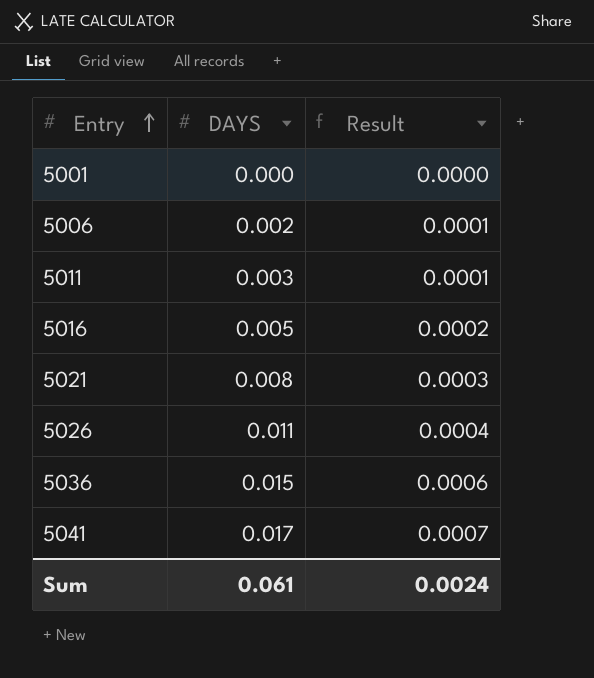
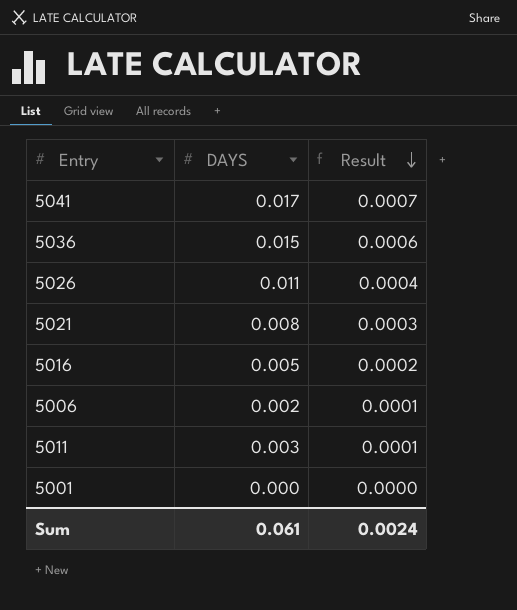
row order: Entry ascending -> Result descending

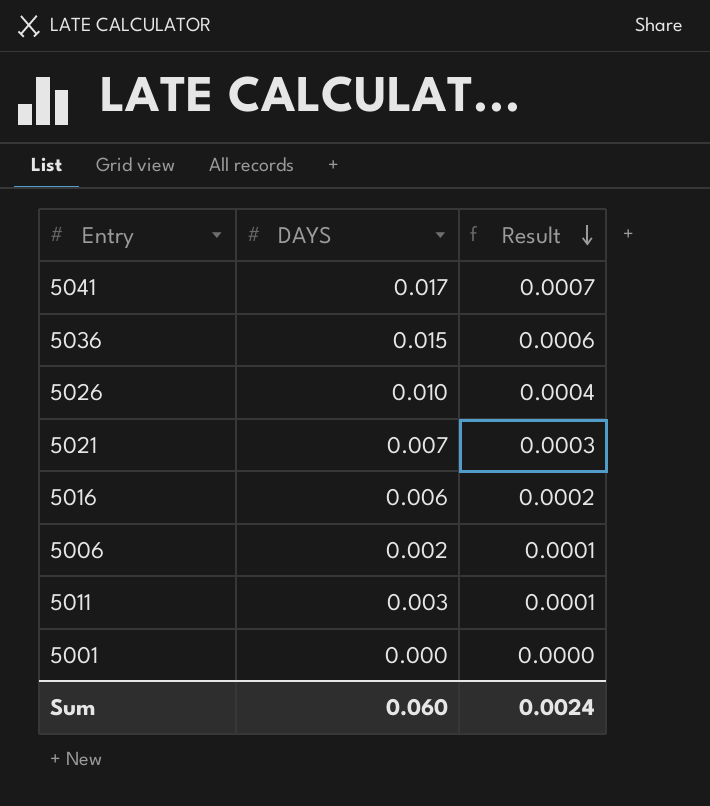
5026 | DAYS: 0.011 -> 0.010
5021 | DAYS: 0.008 -> 0.007
5016 | DAYS: 0.005 -> 0.006
Sum | DAYS: 0.061 -> 0.060

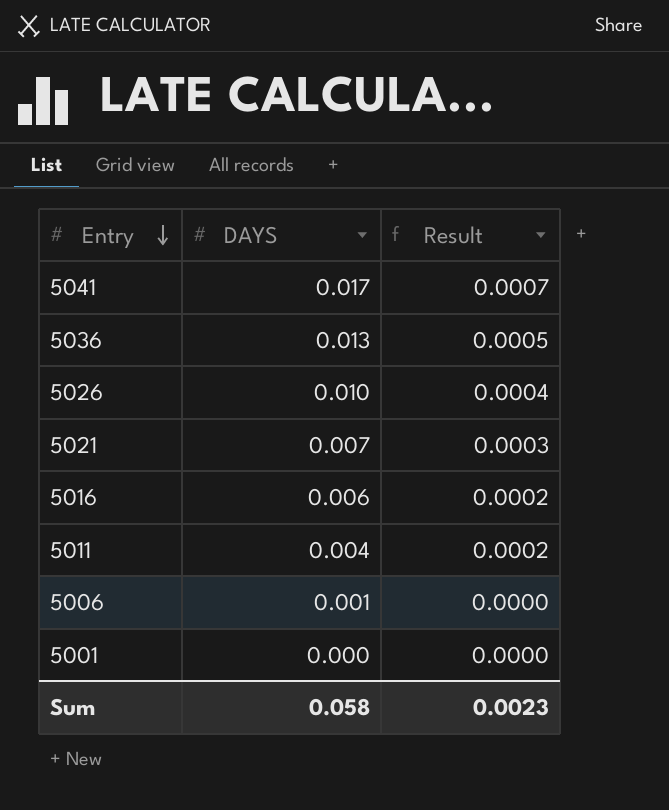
row order: Result descending -> Entry descending
5036 | DAYS: 0.015 -> 0.013
5036 | Result: 0.0006 -> 0.0005
5011 | DAYS: 0.003 -> 0.004
5011 | Result: 0.0001 -> 0.0002
5006 | DAYS: 0.002 -> 0.001
5006 | Result: 0.0001 -> 0.0000
Sum | DAYS: 0.060 -> 0.058
Sum | Result: 0.0024 -> 0.0023

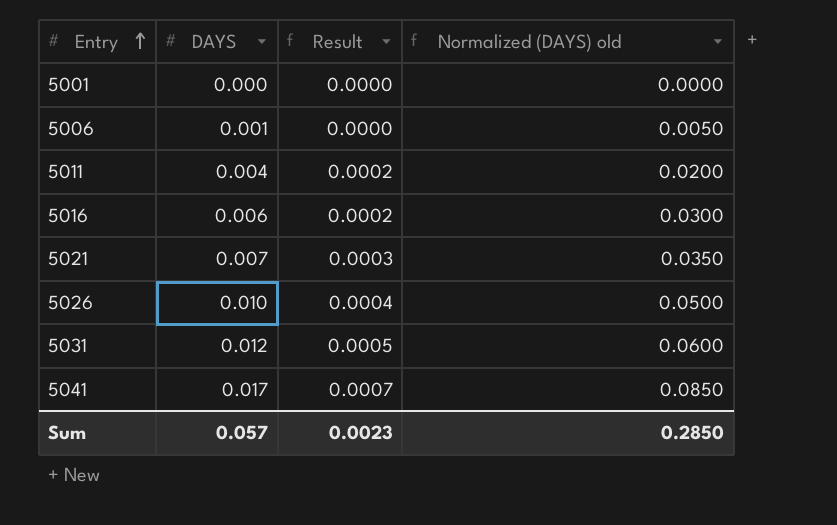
row order: Entry descending -> Entry ascending
column Normalized (DAYS) old | formula: none -> [DAYS] * 5
row 5036: 0.013 | 0.0005 -> none
row 5031: none -> 0.012 | 0.0005 | 0.0600
Sum | DAYS: 0.058 -> 0.057

